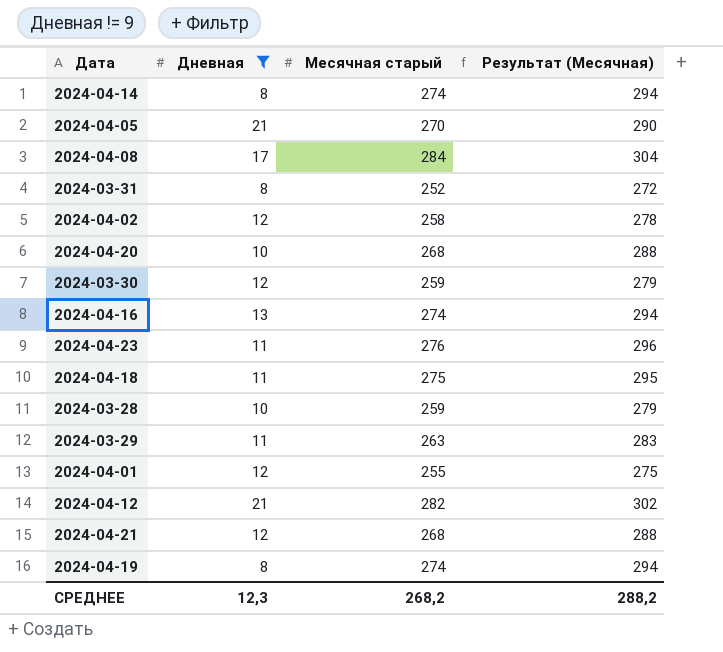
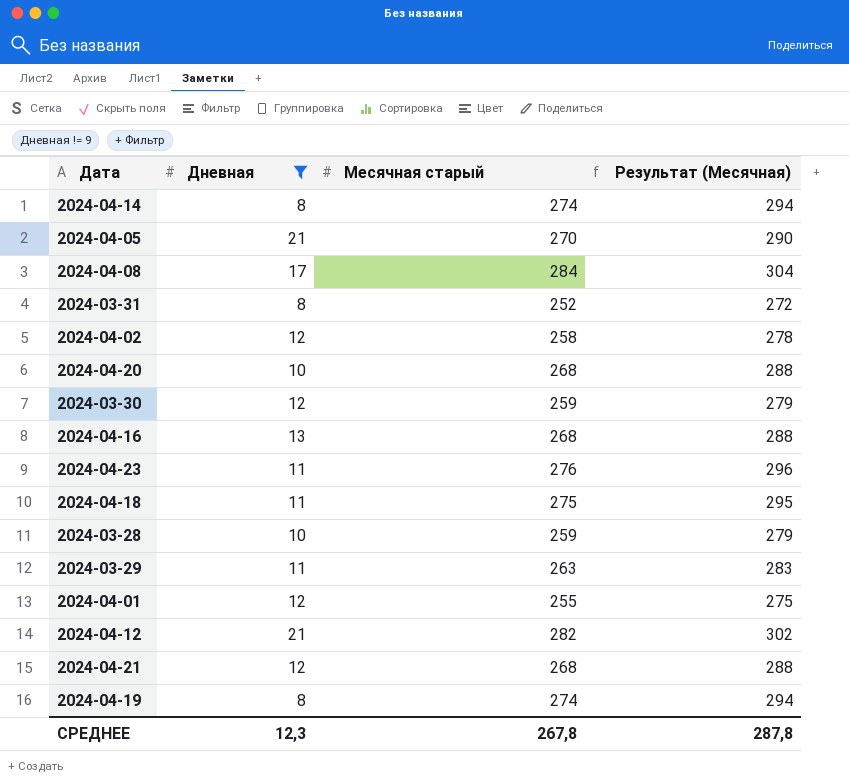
2024-04-16 | Месячная старый: 274 -> 268
2024-04-16 | Результат (Месячная): 294 -> 288
СРЕДНЕЕ | Месячная старый: 268,2 -> 267,8
СРЕДНЕЕ | Результат (Месячная): 288,2 -> 287,8

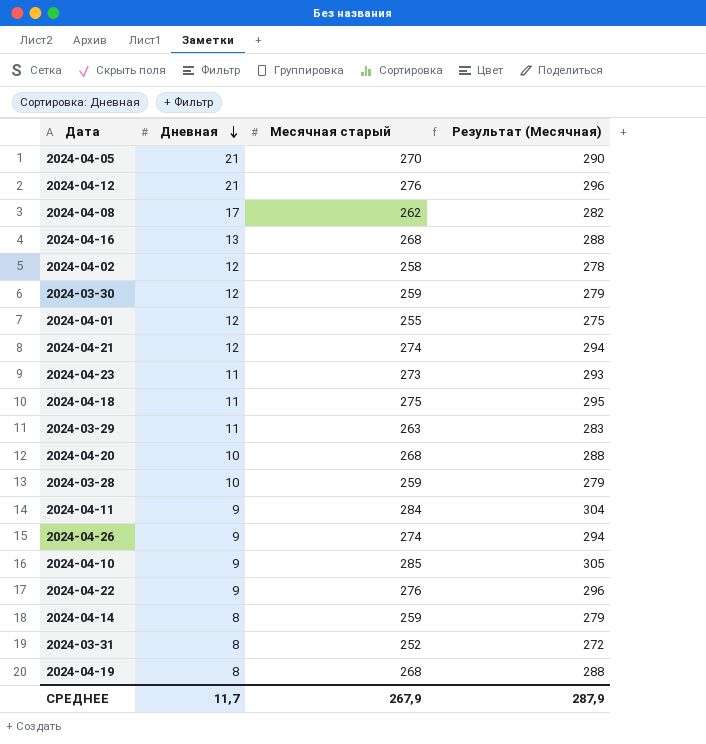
filter: Дневная != 9 -> none
row order: none -> Дневная descending
2024-04-12 | Месячная старый: 282 -> 276
2024-04-12 | Результат (Месячная): 302 -> 296
2024-04-08 | Месячная старый: 284 -> 262
2024-04-08 | Результат (Месячная): 304 -> 282
2024-04-21 | Месячная старый: 268 -> 274
2024-04-21 | Результат (Месячная): 288 -> 294
2024-04-23 | Месячная старый: 276 -> 273
2024-04-23 | Результат (Месячная): 296 -> 293
2024-04-14 | Месячная старый: 274 -> 259
2024-04-14 | Результат (Месячная): 294 -> 279
2024-04-19 | Месячная старый: 274 -> 268
2024-04-19 | Результат (Месячная): 294 -> 288
СРЕДНЕЕ | Дневная: 12,3 -> 11,7
СРЕДНЕЕ | Месячная старый: 267,8 -> 267,9
СРЕДНЕЕ | Результат (Месячная): 287,8 -> 287,9

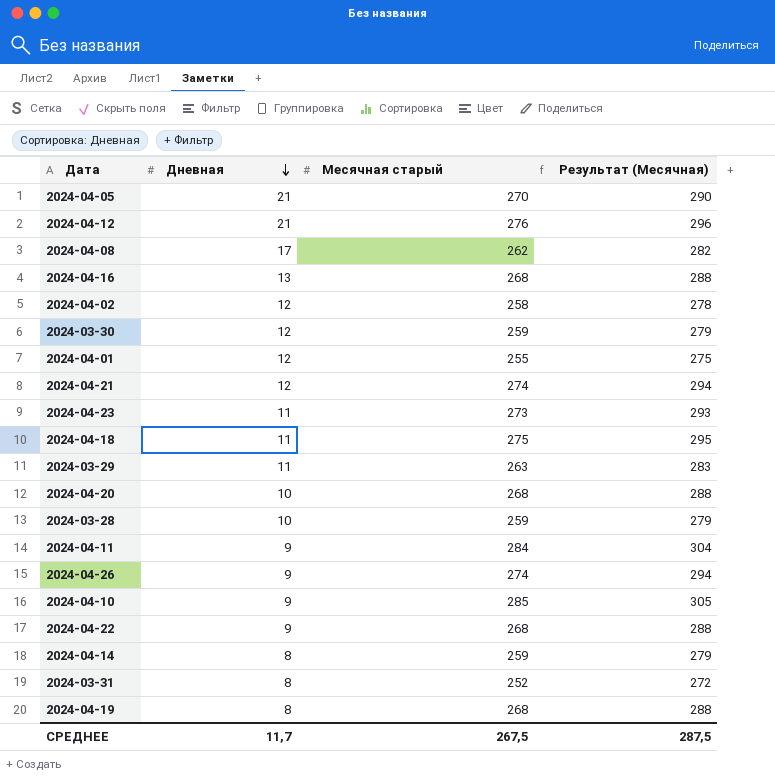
2024-04-22 | Месячная старый: 276 -> 268
2024-04-22 | Результат (Месячная): 296 -> 288
СРЕДНЕЕ | Месячная старый: 267,9 -> 267,5
СРЕДНЕЕ | Результат (Месячная): 287,9 -> 287,5

